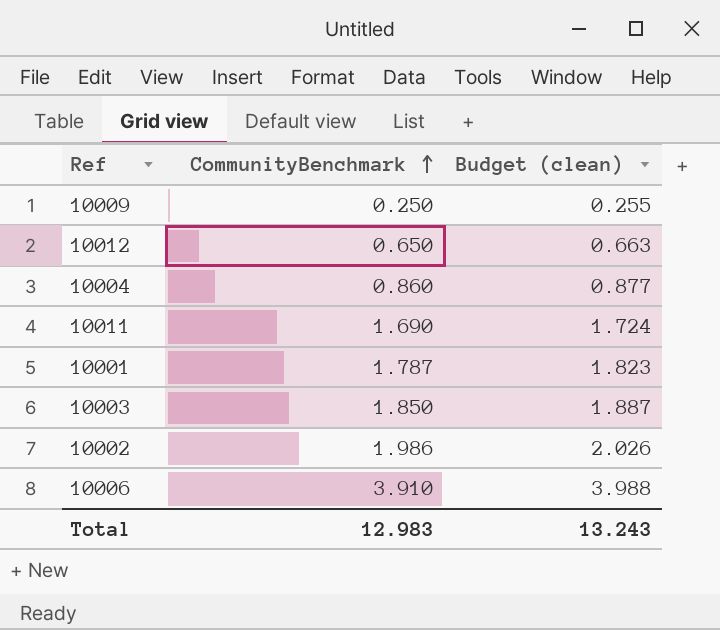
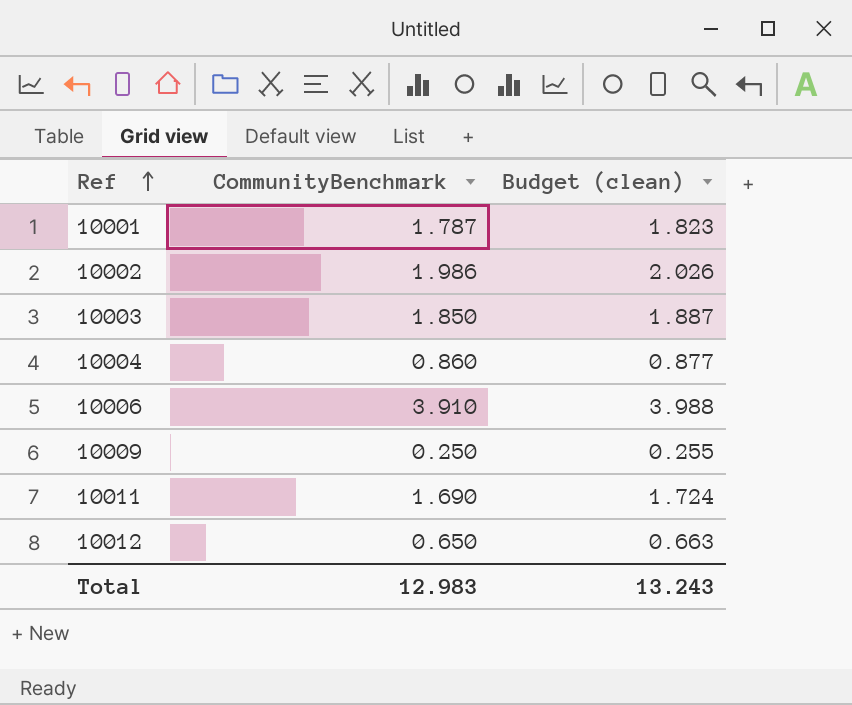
row order: CommunityBenchmark ascending -> Ref ascending

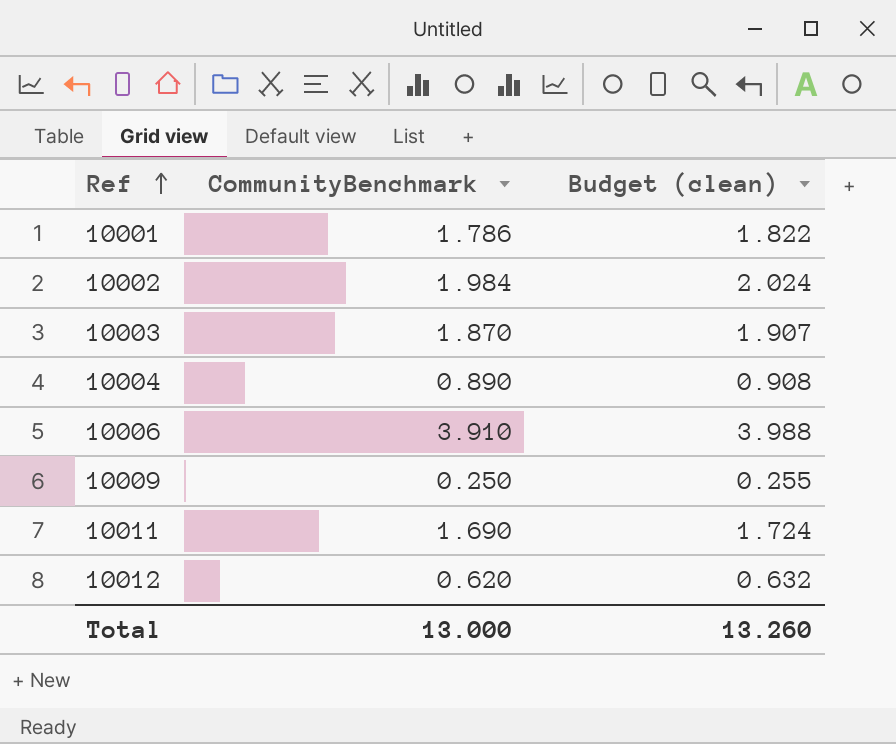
10001 | CommunityBenchmark: 1.787 -> 1.786
10001 | Budget (clean): 1.823 -> 1.822
10002 | CommunityBenchmark: 1.986 -> 1.984
10002 | Budget (clean): 2.026 -> 2.024
10003 | CommunityBenchmark: 1.850 -> 1.870
10003 | Budget (clean): 1.887 -> 1.907
10004 | CommunityBenchmark: 0.860 -> 0.890
10004 | Budget (clean): 0.877 -> 0.908
10012 | CommunityBenchmark: 0.650 -> 0.620
10012 | Budget (clean): 0.663 -> 0.632
Total | CommunityBenchmark: 12.983 -> 13.000
Total | Budget (clean): 13.243 -> 13.260

